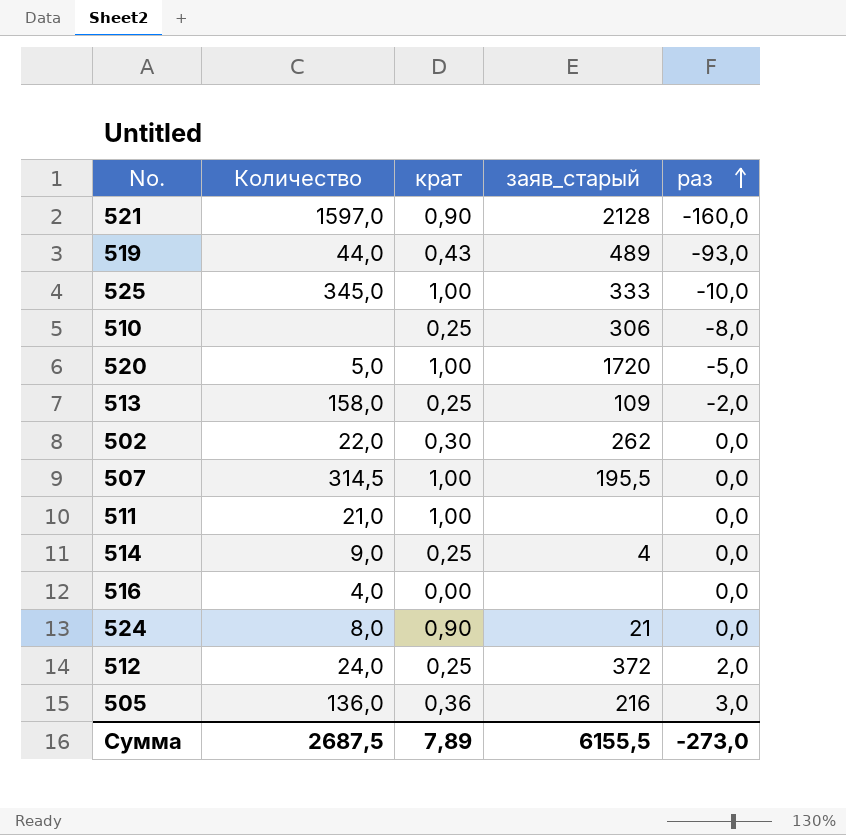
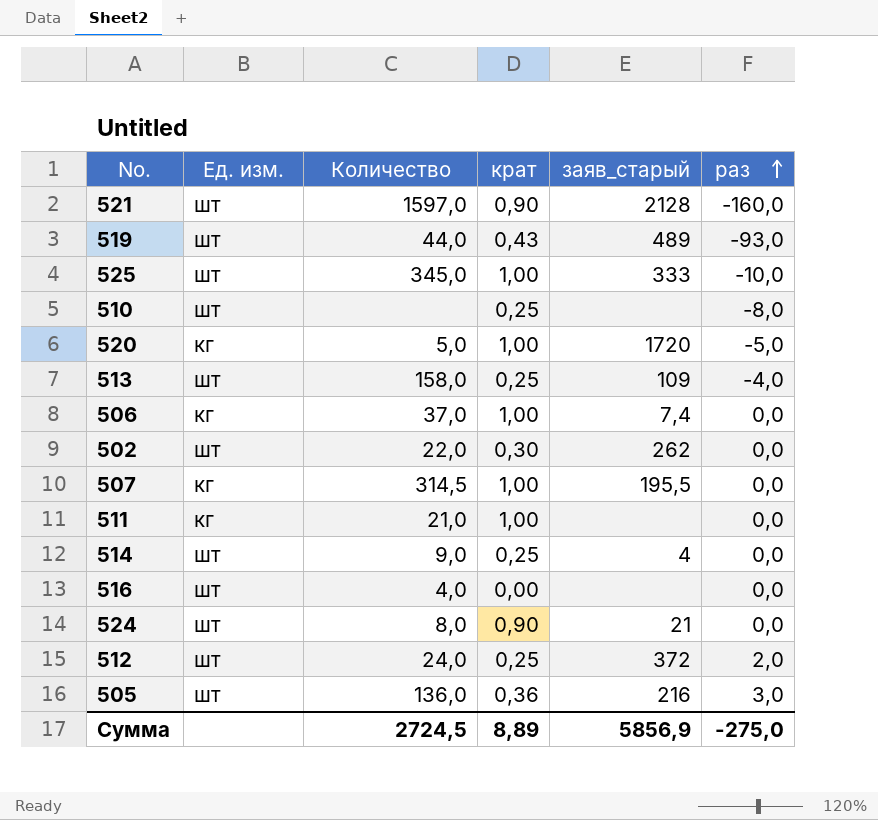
column Ед. изм. | position: none -> 2
510 | заяв_старый: 306 -> none
513 | раз: -2,0 -> -4,0
row 506: none -> кг | 37,0 | 1,00 | 7,4 | 0,0
Сумма | Количество: 2687,5 -> 2724,5
Сумма | крат: 7,89 -> 8,89
Сумма | заяв_старый: 6155,5 -> 5856,9
Сумма | раз: -273,0 -> -275,0

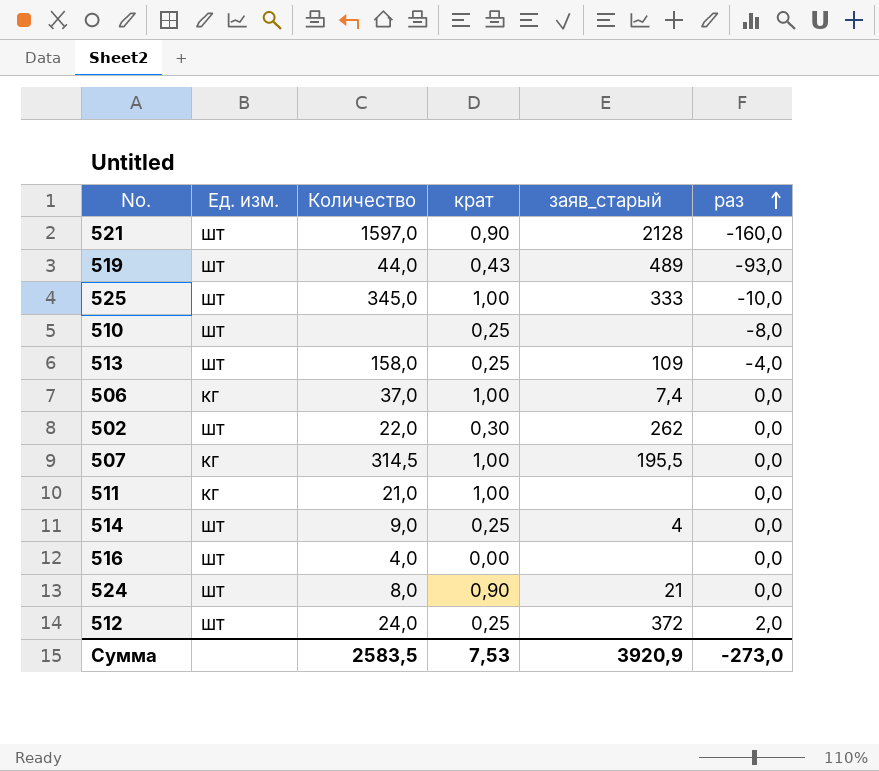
row 520: кг | 5,0 | 1,00 | 1720 | -5,0 -> none
row 505: шт | 136,0 | 0,36 | 216 | 3,0 -> none
Сумма | Количество: 2724,5 -> 2583,5
Сумма | крат: 8,89 -> 7,53
Сумма | заяв_старый: 5856,9 -> 3920,9
Сумма | раз: -275,0 -> -273,0

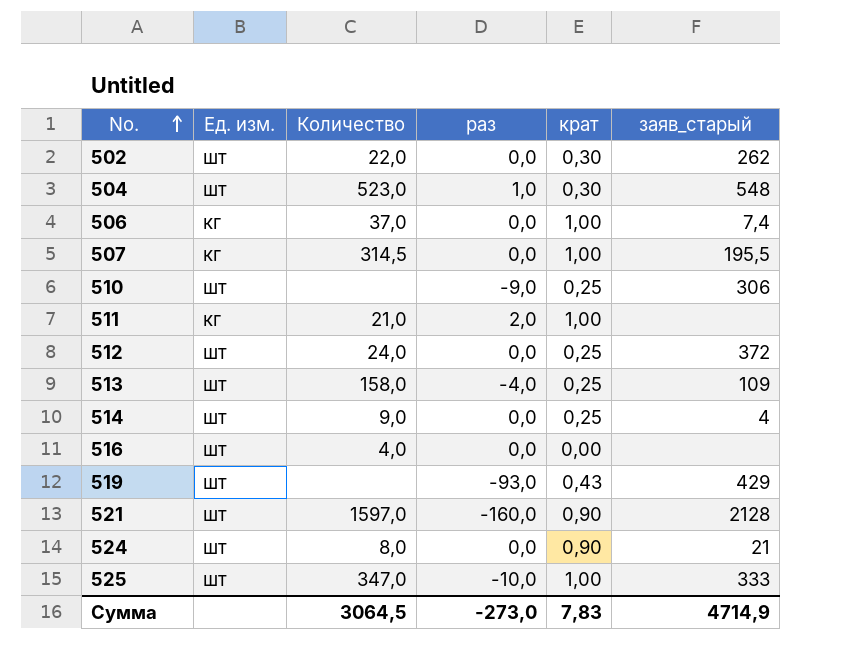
row order: раз ascending -> No. ascending
column раз | position: 6 -> 4
row 504: none -> шт | 523,0 | 1,0 | 0,30 | 548
510 | раз: -8,0 -> -9,0
510 | заяв_старый: none -> 306
511 | раз: 0,0 -> 2,0
512 | раз: 2,0 -> 0,0
519 | Количество: 44,0 -> none
519 | заяв_старый: 489 -> 429
525 | Количество: 345,0 -> 347,0
Сумма | Количество: 2583,5 -> 3064,5
Сумма | крат: 7,53 -> 7,83
Сумма | заяв_старый: 3920,9 -> 4714,9

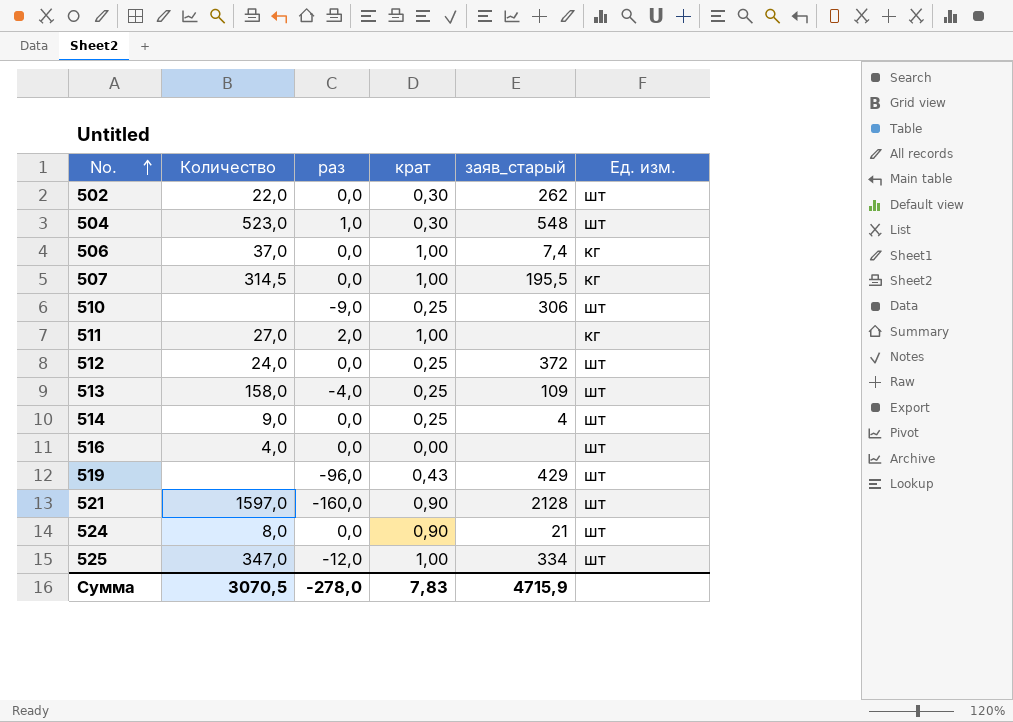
column Ед. изм. | position: 2 -> 6
511 | Количество: 21,0 -> 27,0
519 | раз: -93,0 -> -96,0
525 | раз: -10,0 -> -12,0
525 | заяв_старый: 333 -> 334
Сумма | Количество: 3064,5 -> 3070,5
Сумма | раз: -273,0 -> -278,0
Сумма | заяв_старый: 4714,9 -> 4715,9

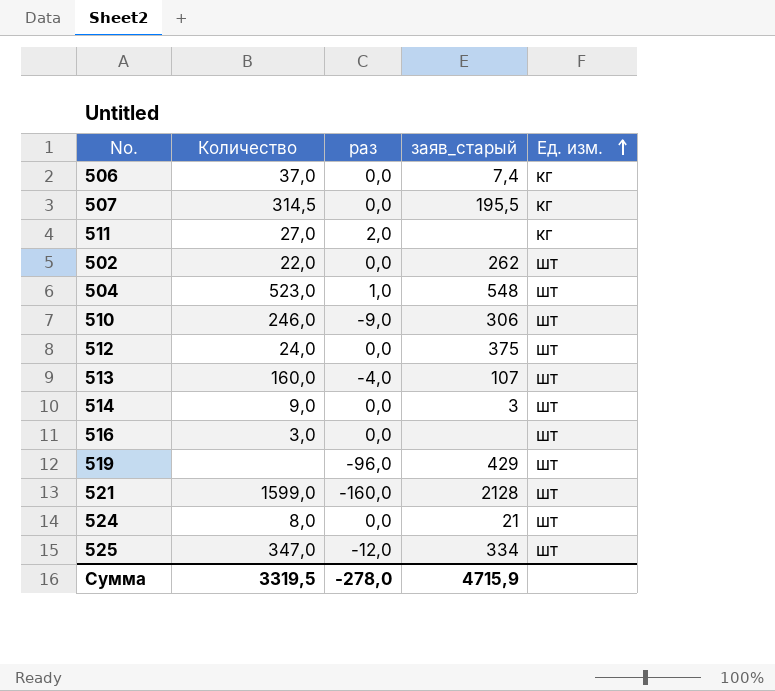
row order: No. ascending -> Ед. изм. ascending
column крат | position: 4 -> none
510 | Количество: none -> 246,0
512 | заяв_старый: 372 -> 375
513 | Количество: 158,0 -> 160,0
513 | заяв_старый: 109 -> 107
514 | заяв_старый: 4 -> 3
516 | Количество: 4,0 -> 3,0
521 | Количество: 1597,0 -> 1599,0
Сумма | Количество: 3070,5 -> 3319,5

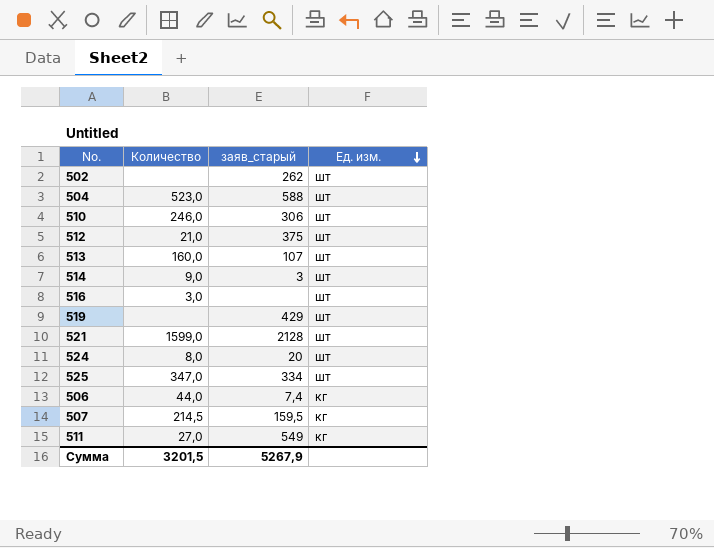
row order: Ед. изм. ascending -> Ед. изм. descending
column раз | position: 3 -> none
502 | Количество: 22,0 -> none
504 | заяв_старый: 548 -> 588
512 | Количество: 24,0 -> 21,0
524 | заяв_старый: 21 -> 20
506 | Количество: 37,0 -> 44,0
507 | Количество: 314,5 -> 214,5
507 | заяв_старый: 195,5 -> 159,5
511 | заяв_старый: none -> 549
Сумма | Количество: 3319,5 -> 3201,5
Сумма | заяв_старый: 4715,9 -> 5267,9

